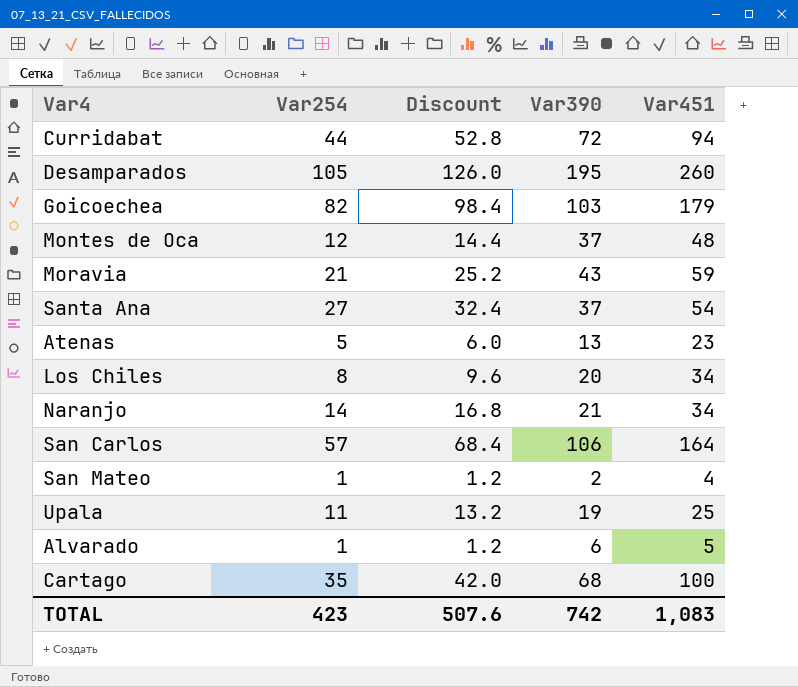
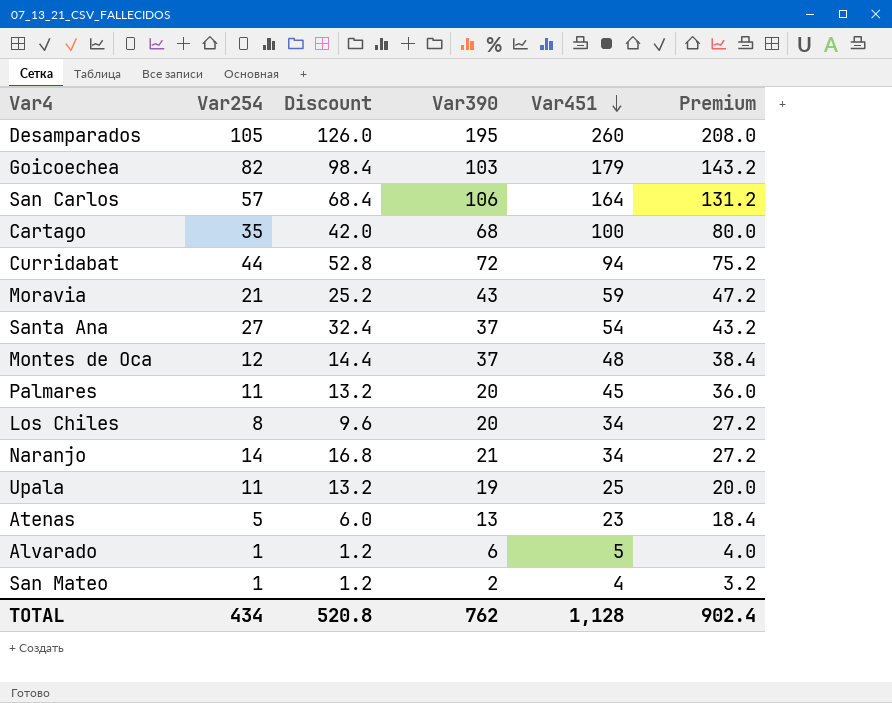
row order: none -> Var451 descending
column Premium | formula: none -> [Var451] * 0.8
row Palmares: none -> 11 | 13.2 | 20 | 45 | 36.0
TOTAL | Var254: 423 -> 434
TOTAL | Discount: 507.6 -> 520.8
TOTAL | Var390: 742 -> 762
TOTAL | Var451: 1,083 -> 1,128

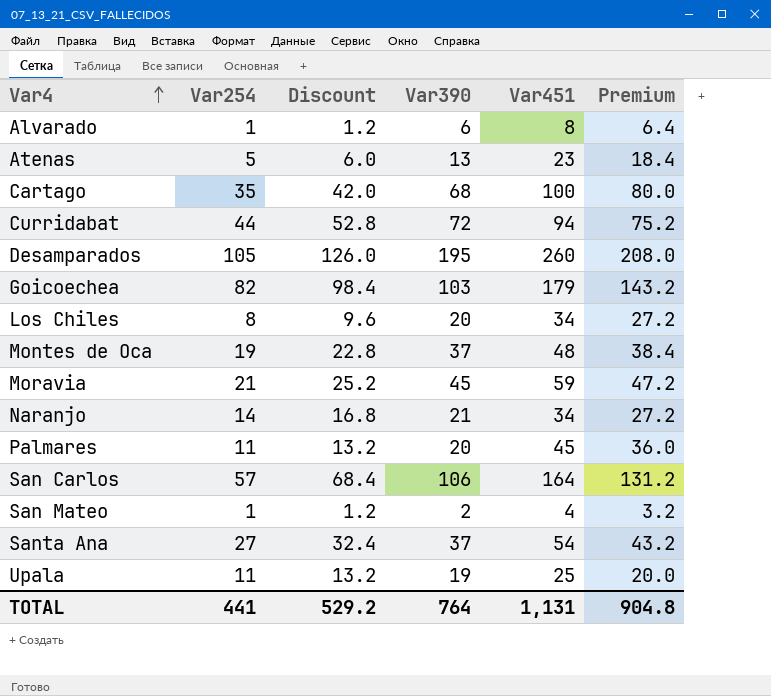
row order: Var451 descending -> Var4 ascending
Alvarado | Var451: 5 -> 8
Alvarado | Premium: 4.0 -> 6.4
Montes de Oca | Var254: 12 -> 19
Montes de Oca | Discount: 14.4 -> 22.8
Moravia | Var390: 43 -> 45
TOTAL | Var254: 434 -> 441
TOTAL | Discount: 520.8 -> 529.2
TOTAL | Var390: 762 -> 764
TOTAL | Var451: 1,128 -> 1,131
TOTAL | Premium: 902.4 -> 904.8

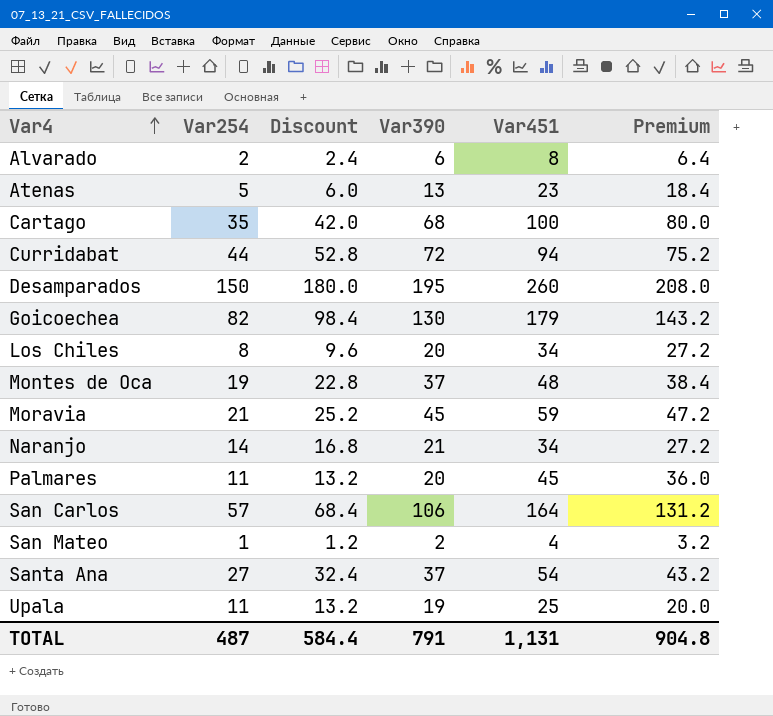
Alvarado | Var254: 1 -> 2
Alvarado | Discount: 1.2 -> 2.4
Desamparados | Var254: 105 -> 150
Desamparados | Discount: 126.0 -> 180.0
Goicoechea | Var390: 103 -> 130
TOTAL | Var254: 441 -> 487
TOTAL | Discount: 529.2 -> 584.4
TOTAL | Var390: 764 -> 791

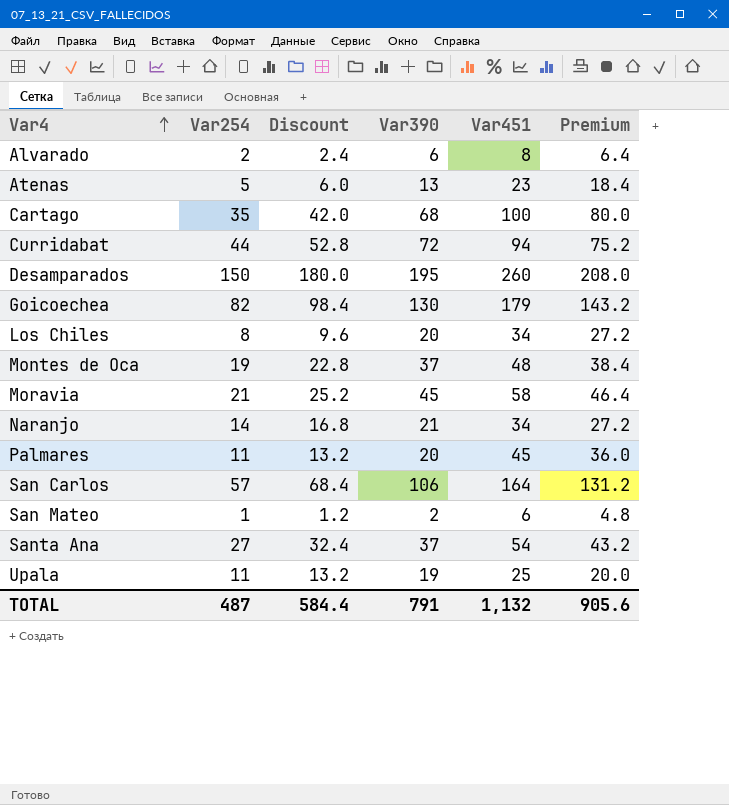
Moravia | Var451: 59 -> 58
Moravia | Premium: 47.2 -> 46.4
San Mateo | Var451: 4 -> 6
San Mateo | Premium: 3.2 -> 4.8
TOTAL | Var451: 1,131 -> 1,132
TOTAL | Premium: 904.8 -> 905.6

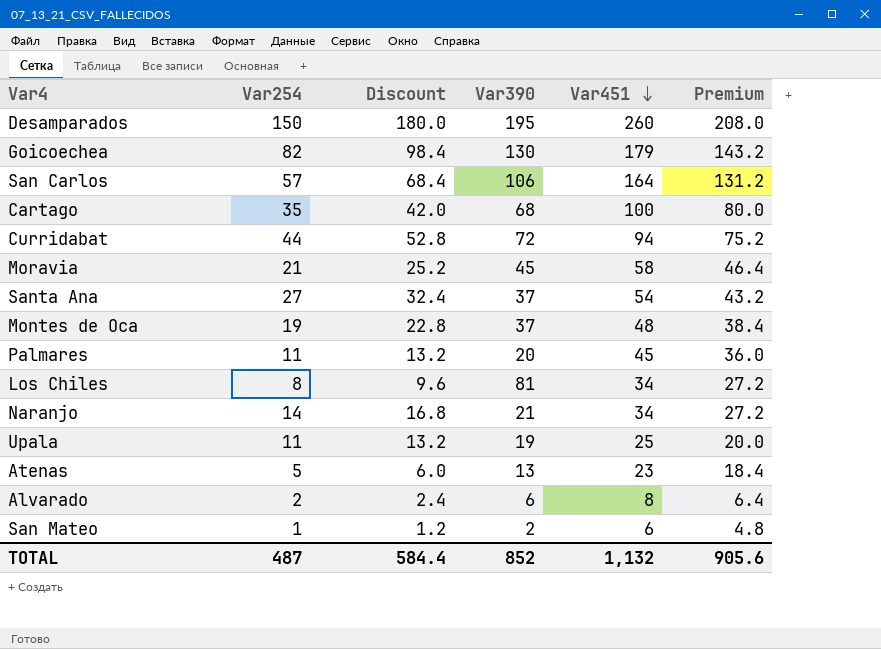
row order: Var4 ascending -> Var451 descending
Los Chiles | Var390: 20 -> 81
TOTAL | Var390: 791 -> 852

